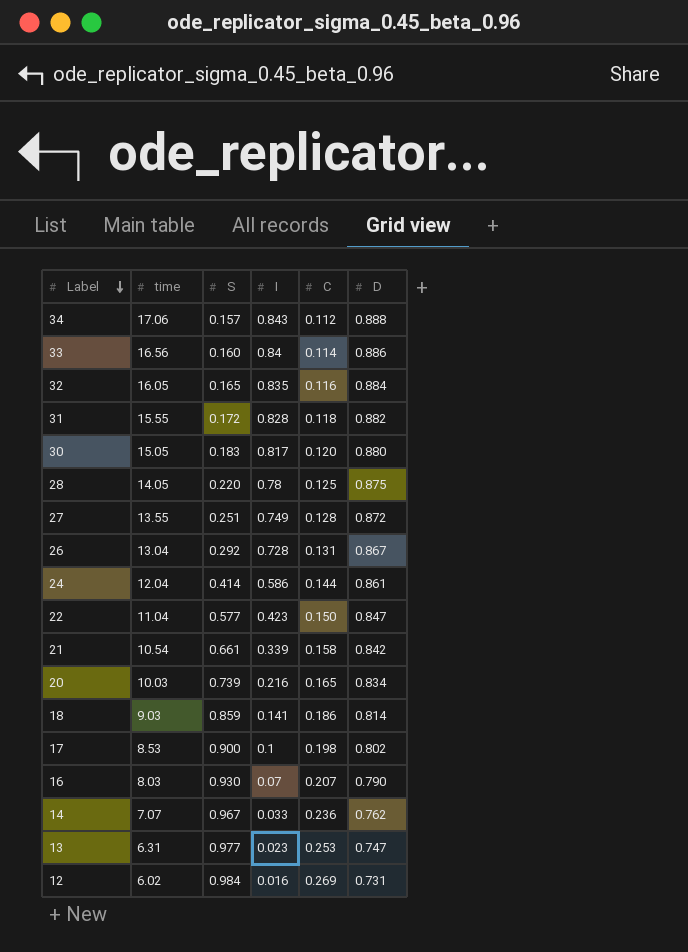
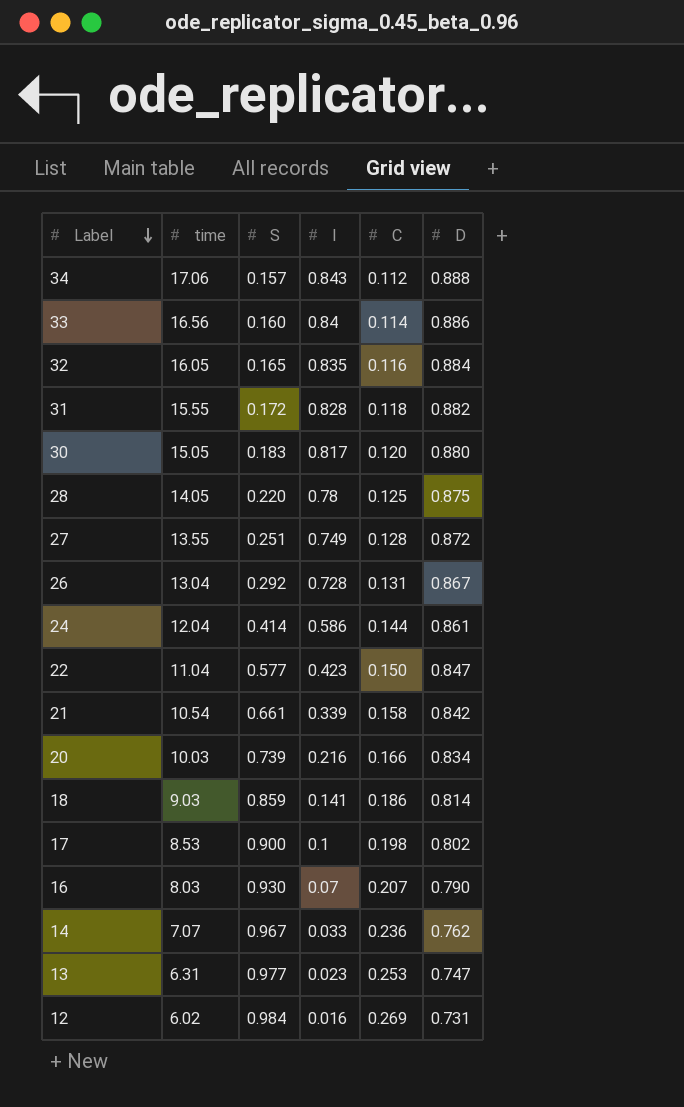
20 | C: 0.165 -> 0.166

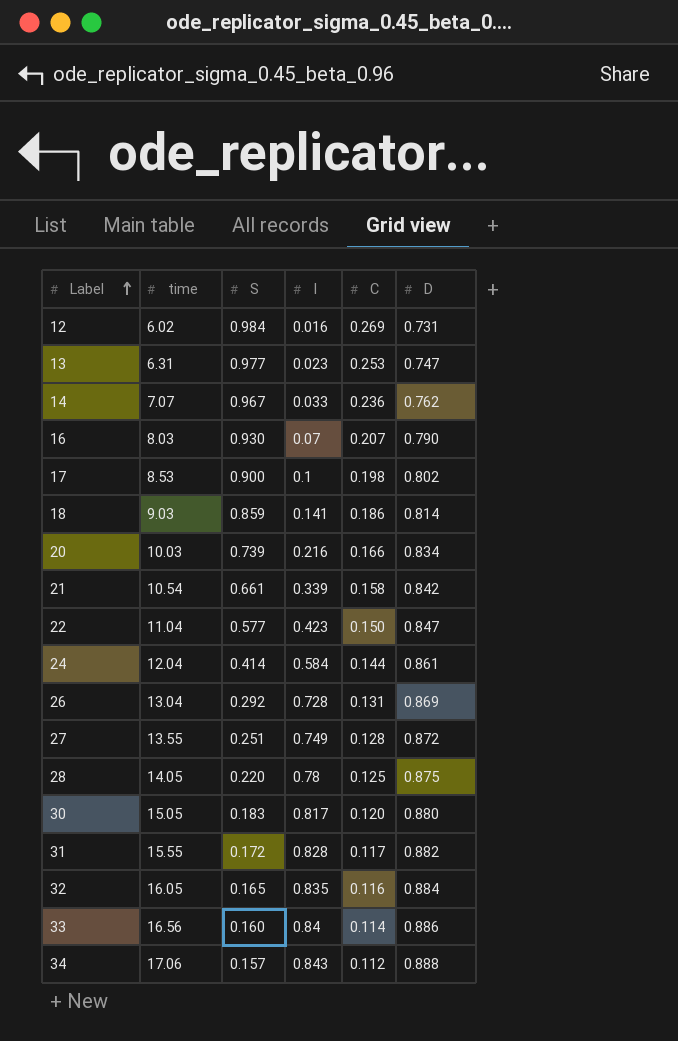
row order: Label descending -> Label ascending
24 | I: 0.586 -> 0.584
26 | D: 0.867 -> 0.869
31 | C: 0.118 -> 0.117

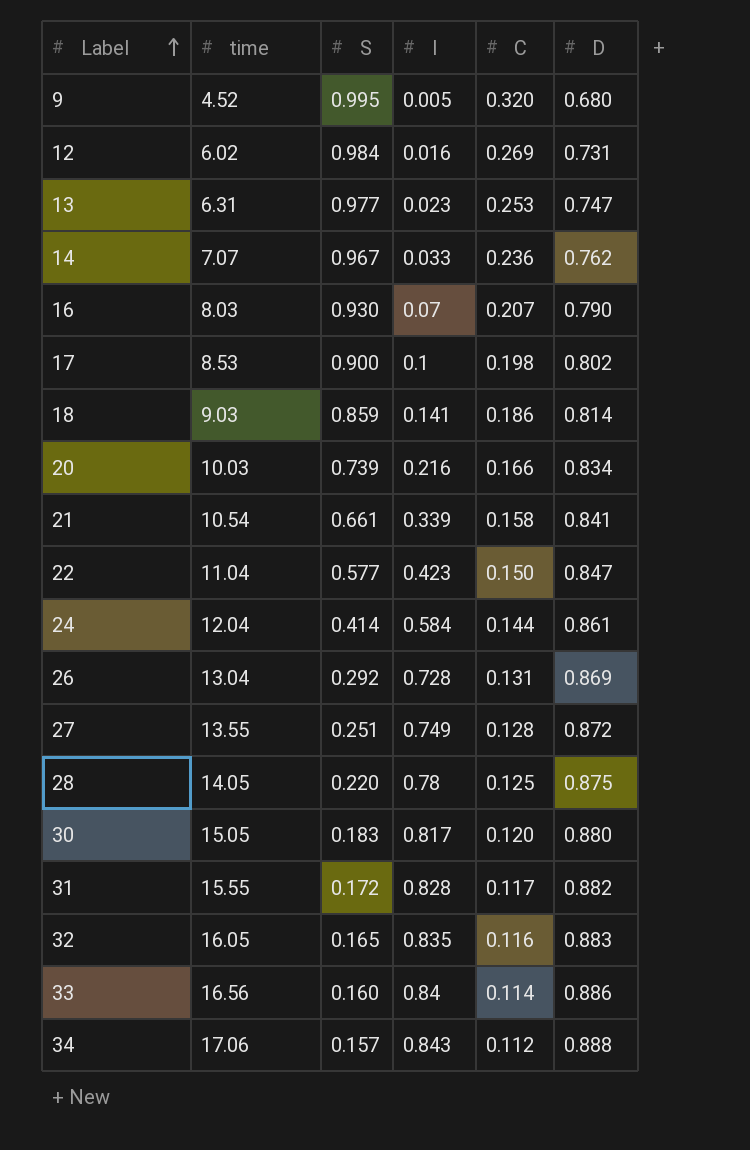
row 9: none -> 4.52 | 0.995 | 0.005 | 0.320 | 0.680
21 | D: 0.842 -> 0.841
32 | D: 0.884 -> 0.883

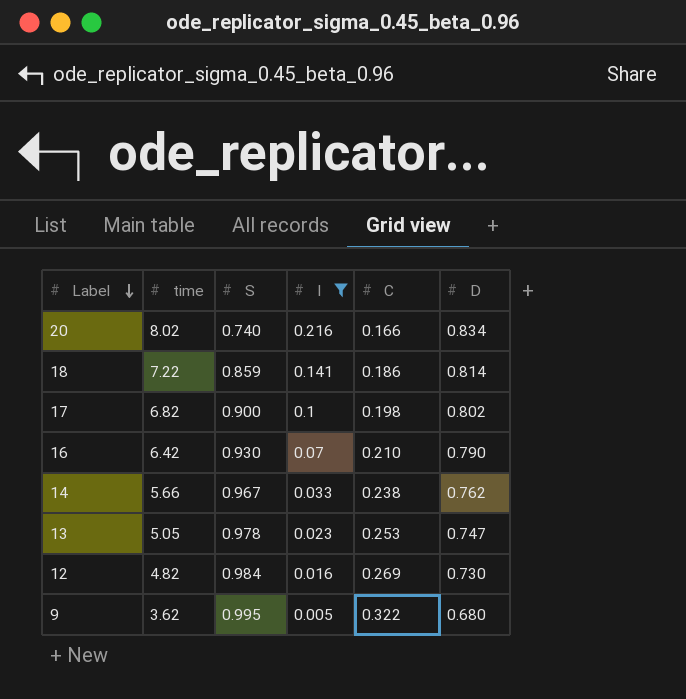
filter: none -> I <= 0.216
row order: Label ascending -> Label descending
20 | time: 10.03 -> 8.02
20 | S: 0.739 -> 0.740
18 | time: 9.03 -> 7.22
17 | time: 8.53 -> 6.82
16 | time: 8.03 -> 6.42
16 | C: 0.207 -> 0.210
14 | time: 7.07 -> 5.66
14 | C: 0.236 -> 0.238
13 | time: 6.31 -> 5.05
13 | S: 0.977 -> 0.978
12 | time: 6.02 -> 4.82
12 | D: 0.731 -> 0.730
9 | time: 4.52 -> 3.62
9 | C: 0.320 -> 0.322

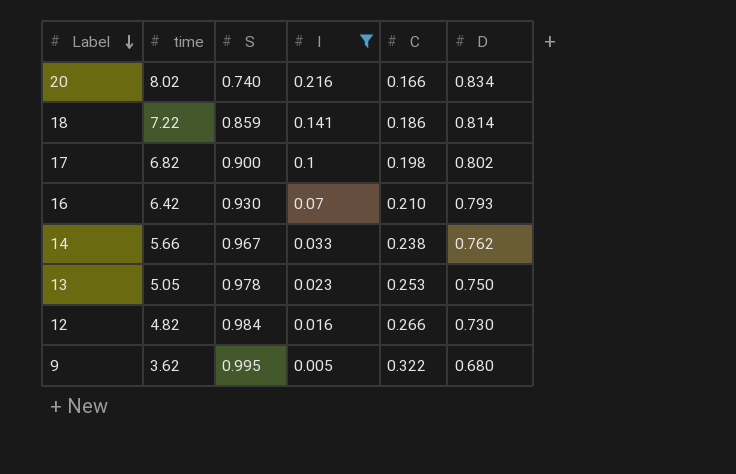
16 | D: 0.790 -> 0.793
13 | D: 0.747 -> 0.750
12 | C: 0.269 -> 0.266

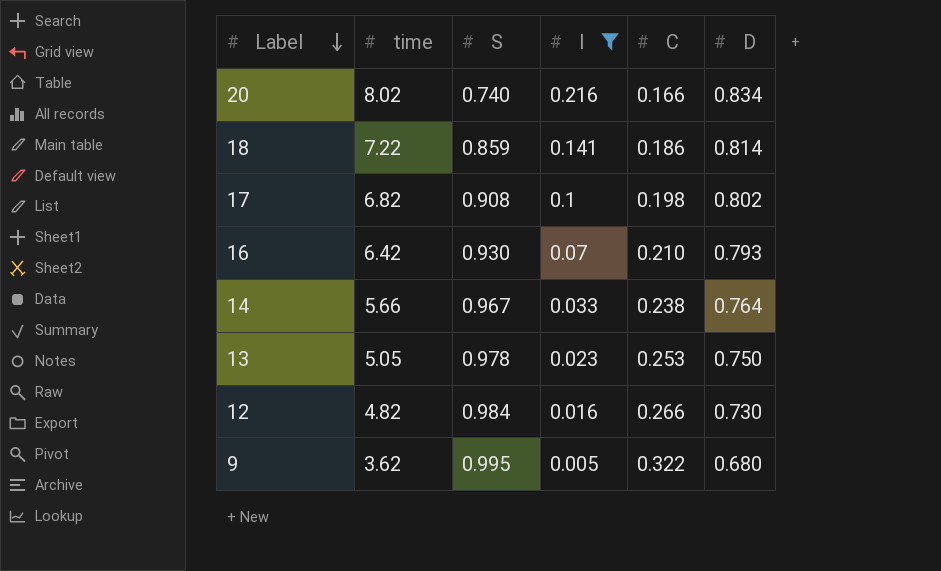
17 | S: 0.900 -> 0.908
14 | D: 0.762 -> 0.764

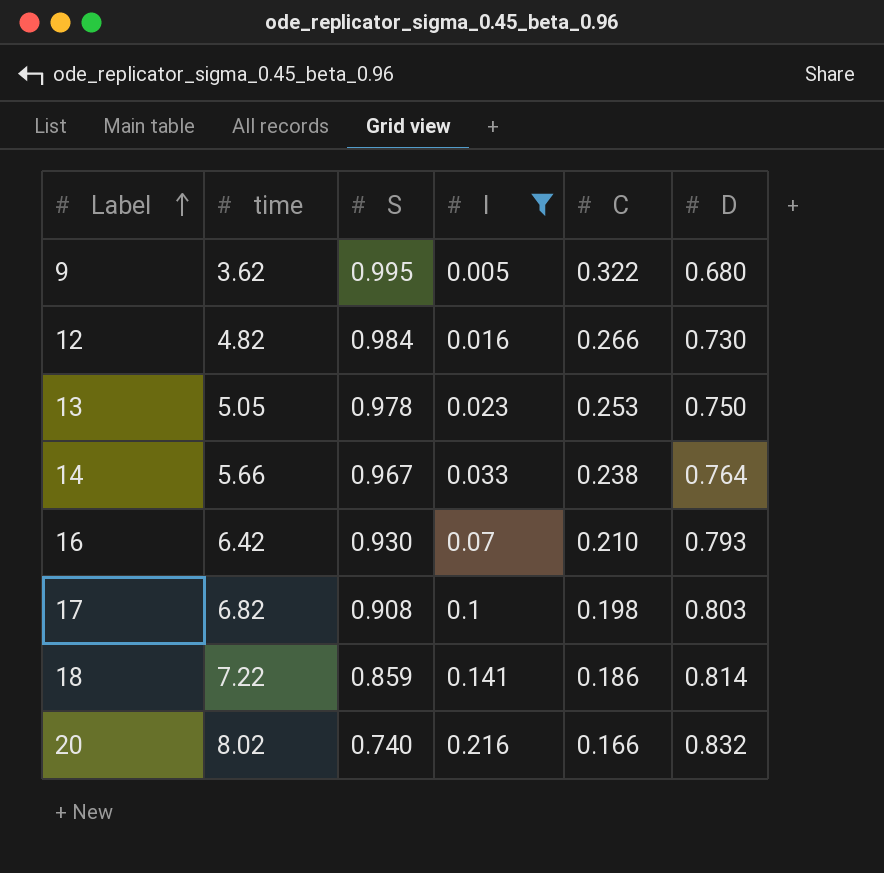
row order: Label descending -> Label ascending
17 | D: 0.802 -> 0.803
20 | D: 0.834 -> 0.832

